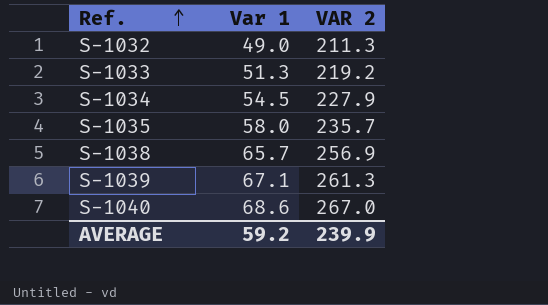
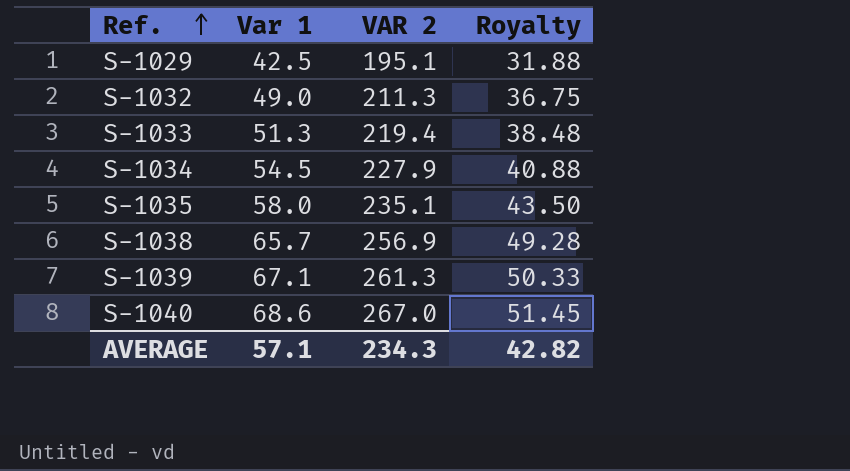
column Royalty | formula: none -> [Var 1] * 0.75
row S-1029: none -> 42.5 | 195.1 | 31.88
S-1033 | VAR 2: 219.2 -> 219.4
S-1035 | VAR 2: 235.7 -> 235.1
AVERAGE | Var 1: 59.2 -> 57.1
AVERAGE | VAR 2: 239.9 -> 234.3

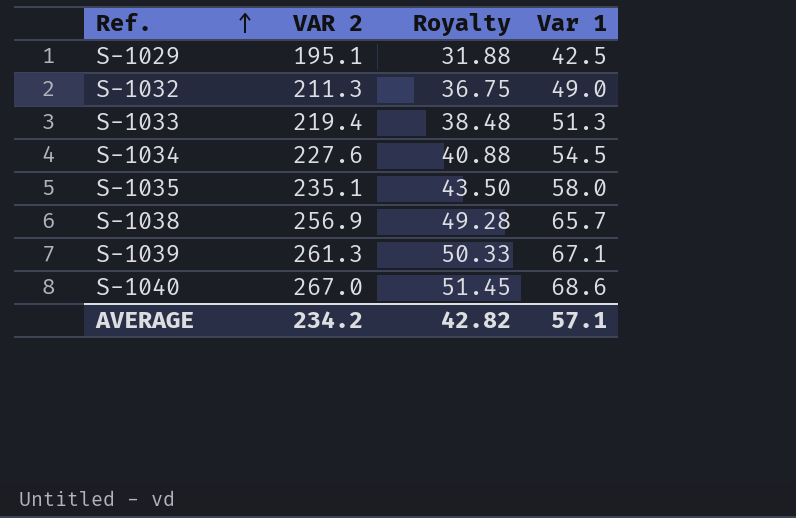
column Var 1 | position: 2 -> 4
S-1034 | VAR 2: 227.9 -> 227.6
AVERAGE | VAR 2: 234.3 -> 234.2

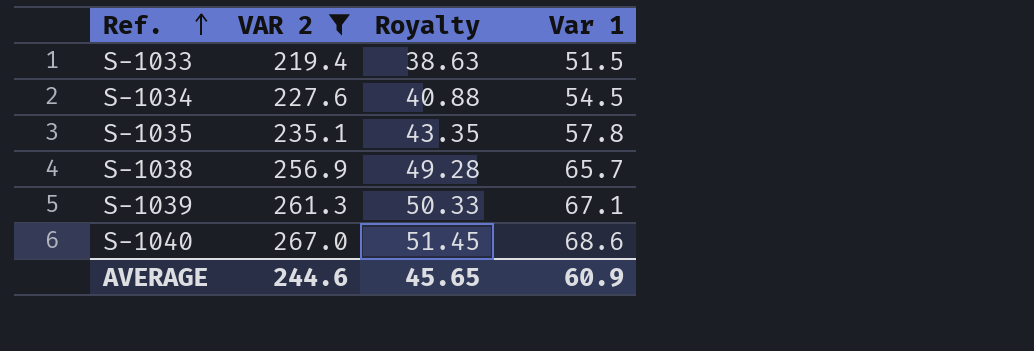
filter: none -> VAR 2 >= 219.4
S-1033 | Royalty: 38.48 -> 38.63
S-1033 | Var 1: 51.3 -> 51.5
S-1035 | Royalty: 43.50 -> 43.35
S-1035 | Var 1: 58.0 -> 57.8
AVERAGE | VAR 2: 234.2 -> 244.6
AVERAGE | Royalty: 42.82 -> 45.65
AVERAGE | Var 1: 57.1 -> 60.9

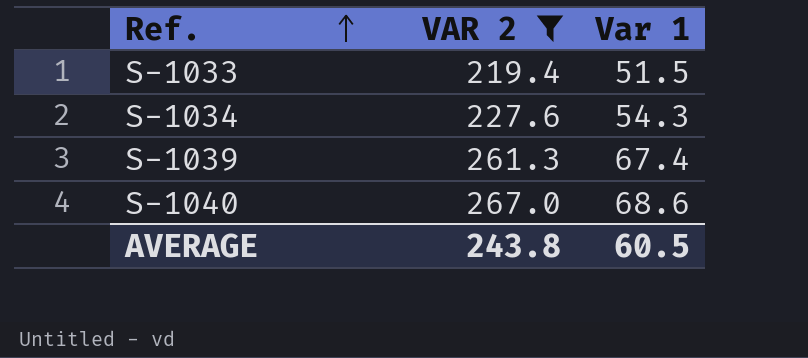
column Royalty | formula: [Var 1] * 0.75 -> none
row S-1035: 235.1 | 43.35 | 57.8 -> none
row S-1038: 256.9 | 49.28 | 65.7 -> none
S-1034 | Var 1: 54.5 -> 54.3
S-1039 | Var 1: 67.1 -> 67.4
AVERAGE | VAR 2: 244.6 -> 243.8
AVERAGE | Var 1: 60.9 -> 60.5

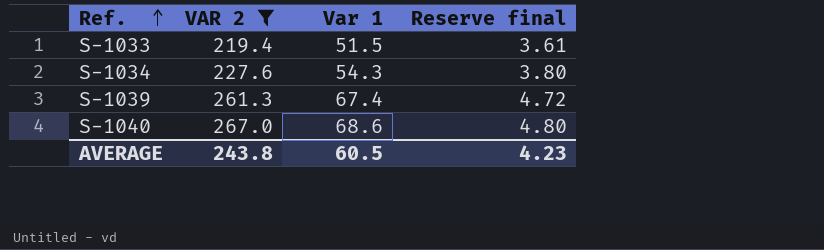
column Reserve final | formula: none -> [Var 1] * 0.07

